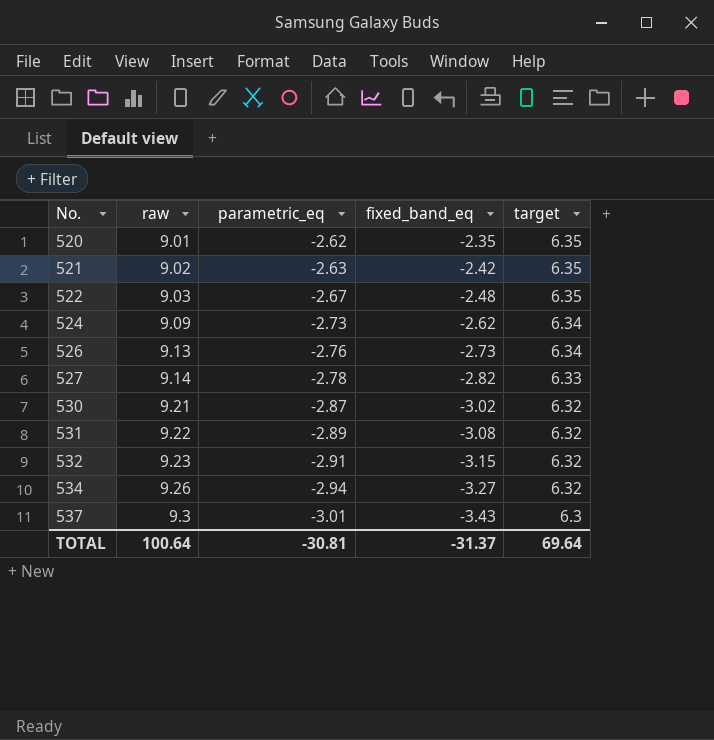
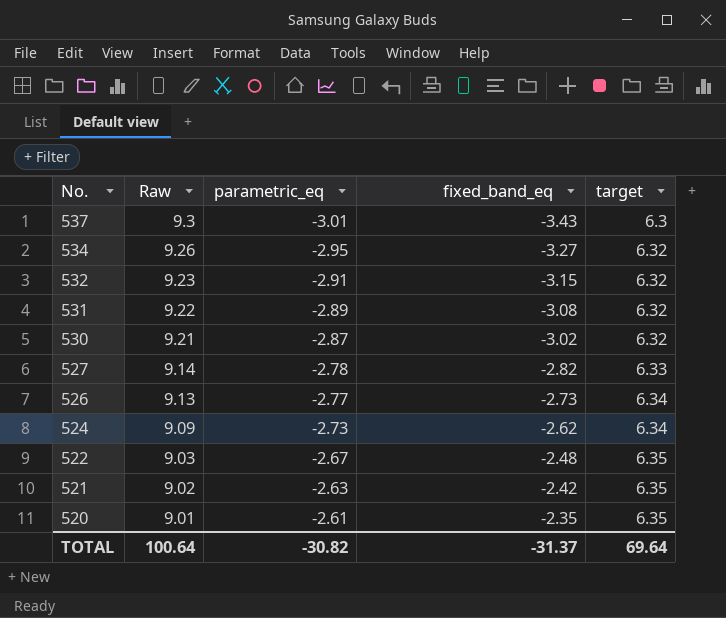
row order: No. ascending -> No. descending
column name: raw -> Raw
534 | parametric_eq: -2.94 -> -2.95
526 | parametric_eq: -2.76 -> -2.77
520 | parametric_eq: -2.62 -> -2.61
TOTAL | parametric_eq: -30.81 -> -30.82

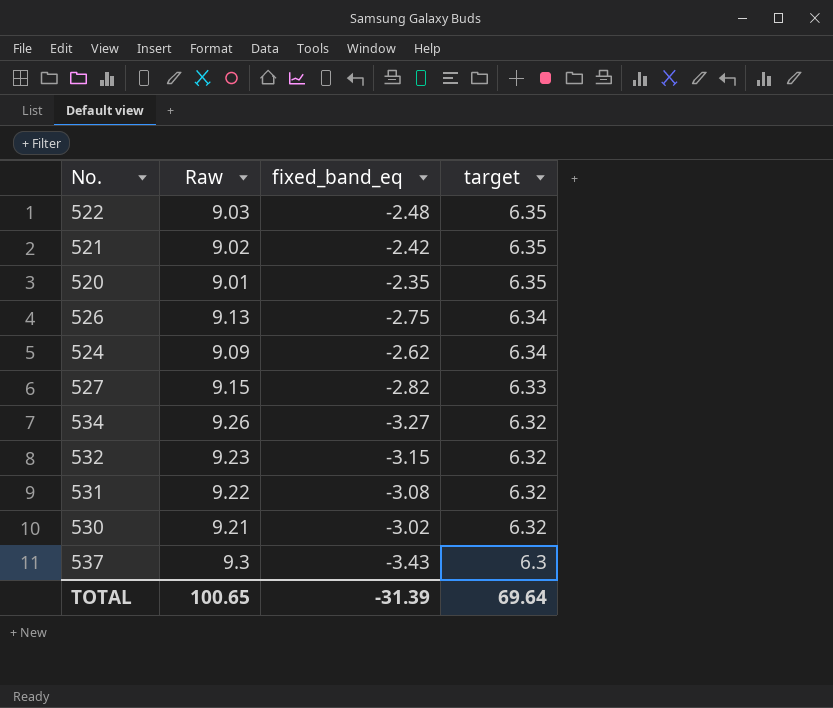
row order: No. descending -> target descending
column parametric_eq | position: 3 -> none
526 | fixed_band_eq: -2.73 -> -2.75
527 | Raw: 9.14 -> 9.15
TOTAL | Raw: 100.64 -> 100.65
TOTAL | fixed_band_eq: -31.37 -> -31.39

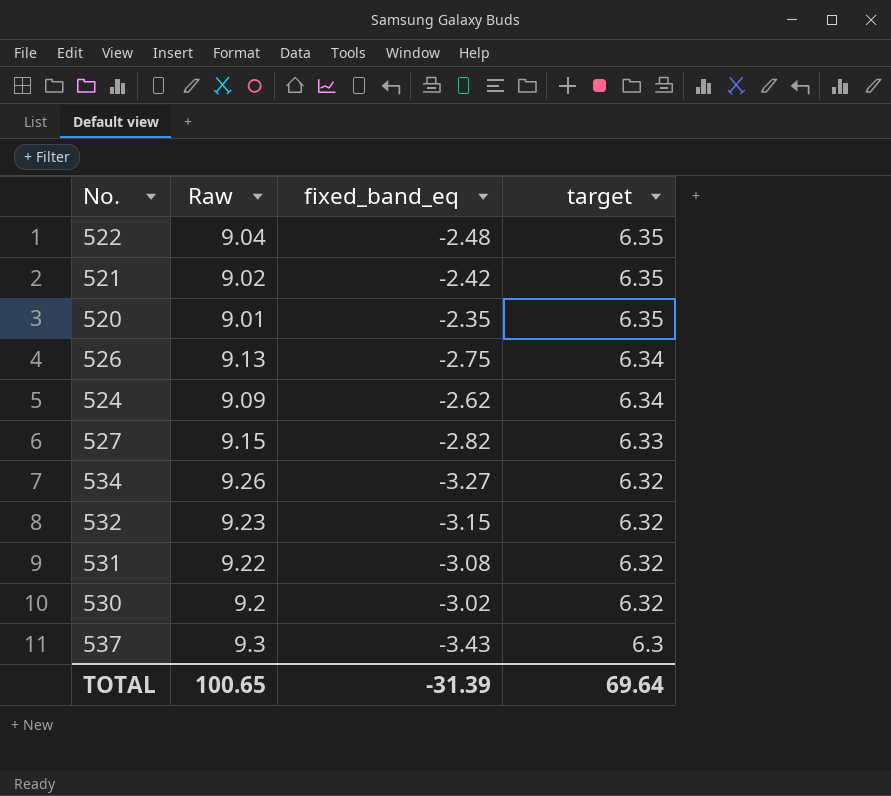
522 | Raw: 9.03 -> 9.04
530 | Raw: 9.21 -> 9.2

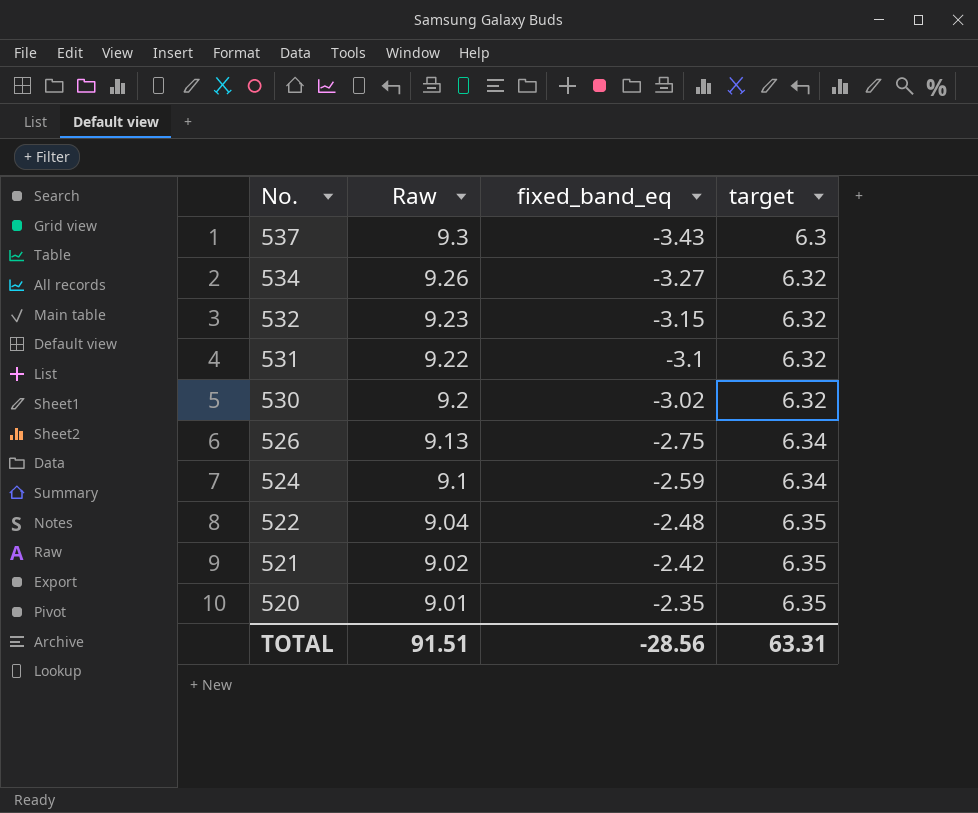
row order: target descending -> No. descending
row 527: 9.15 | -2.82 | 6.33 -> none
531 | fixed_band_eq: -3.08 -> -3.1
524 | Raw: 9.09 -> 9.1
524 | fixed_band_eq: -2.62 -> -2.59
TOTAL | Raw: 100.65 -> 91.51
TOTAL | fixed_band_eq: -31.39 -> -28.56
TOTAL | target: 69.64 -> 63.31

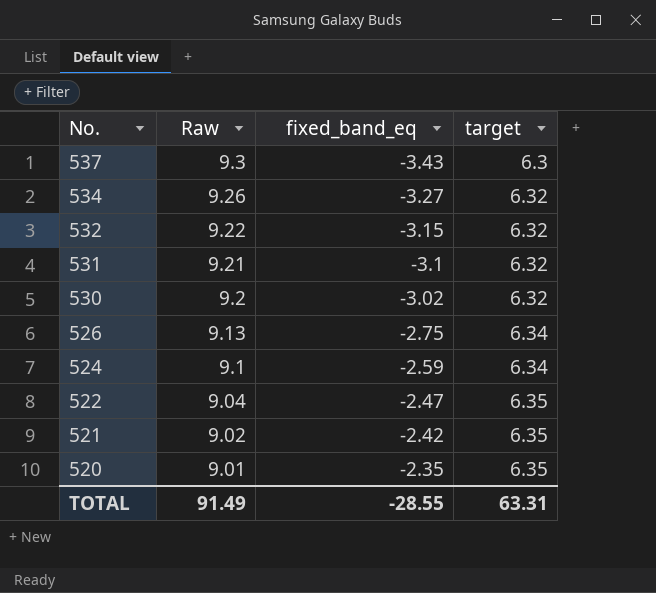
532 | Raw: 9.23 -> 9.22
531 | Raw: 9.22 -> 9.21
522 | fixed_band_eq: -2.48 -> -2.47
TOTAL | Raw: 91.51 -> 91.49
TOTAL | fixed_band_eq: -28.56 -> -28.55

